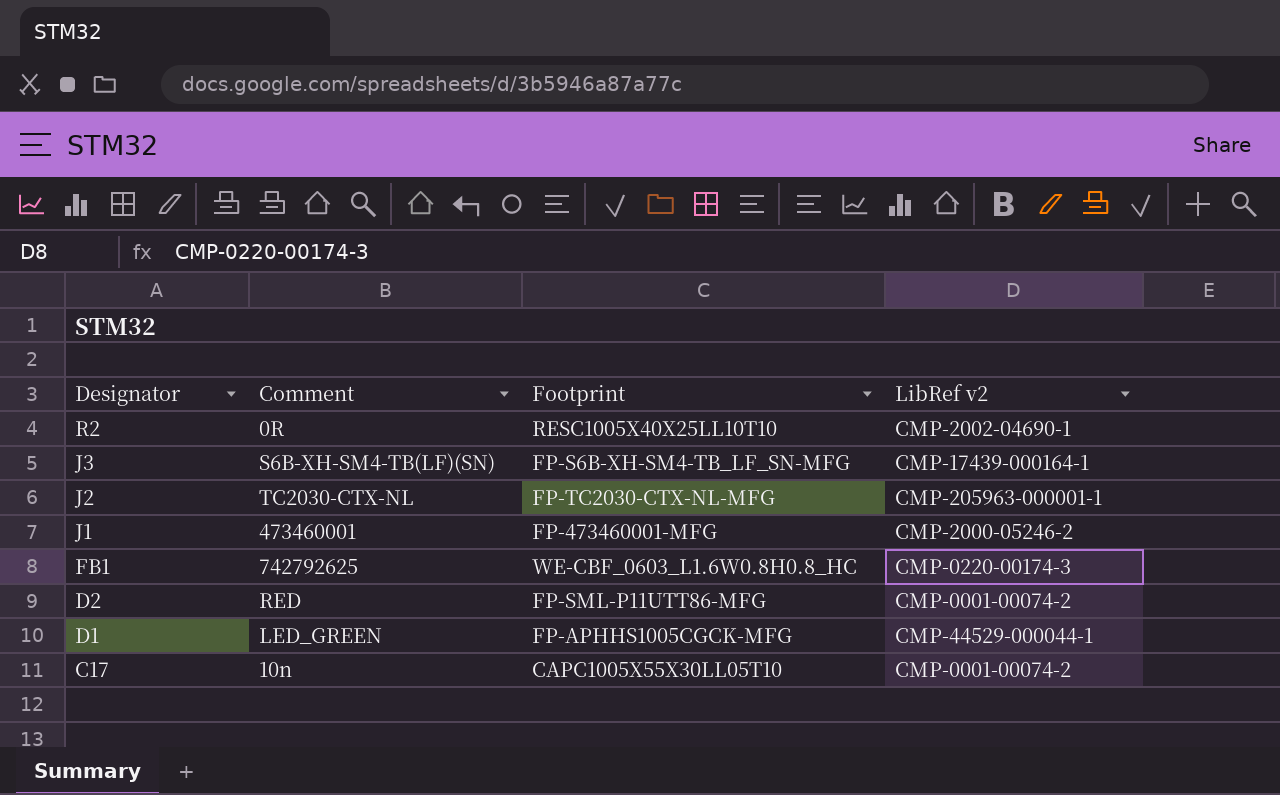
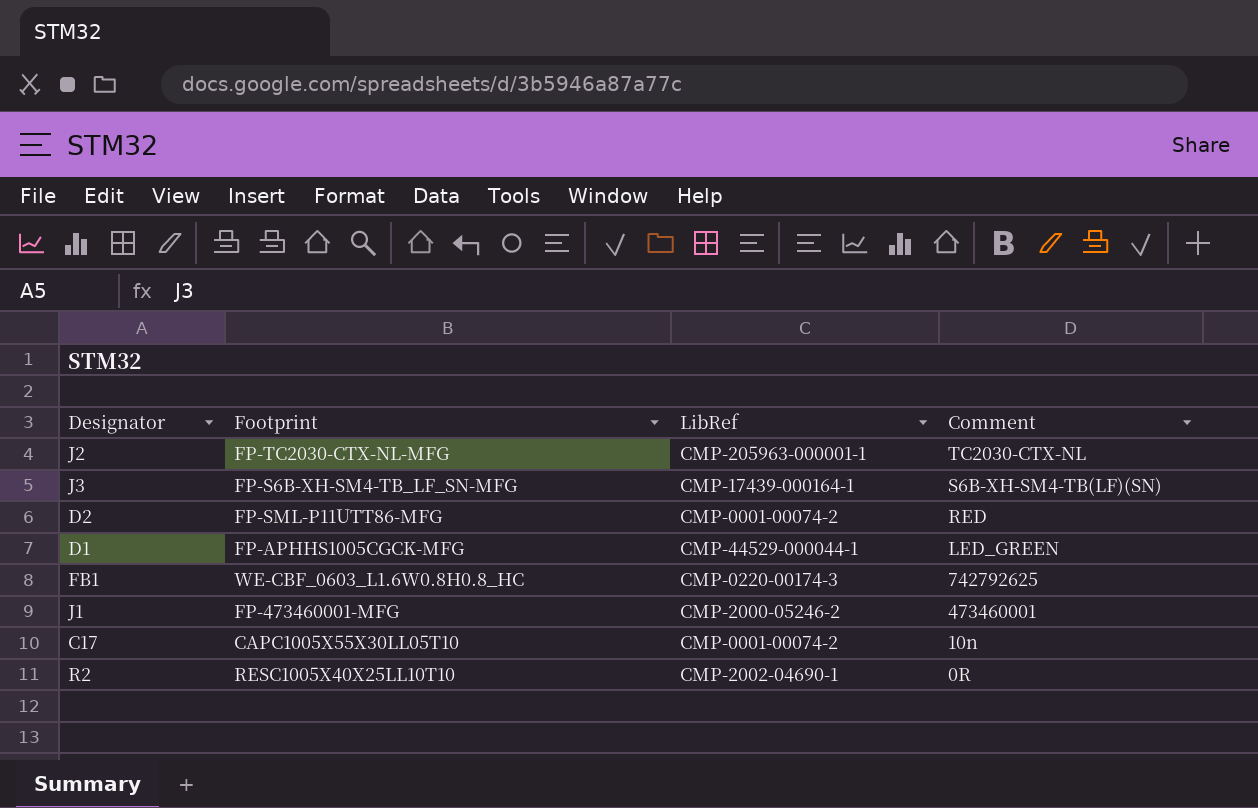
row order: Designator descending -> Comment descending
column name: LibRef v2 -> LibRef
column Comment | position: 2 -> 4

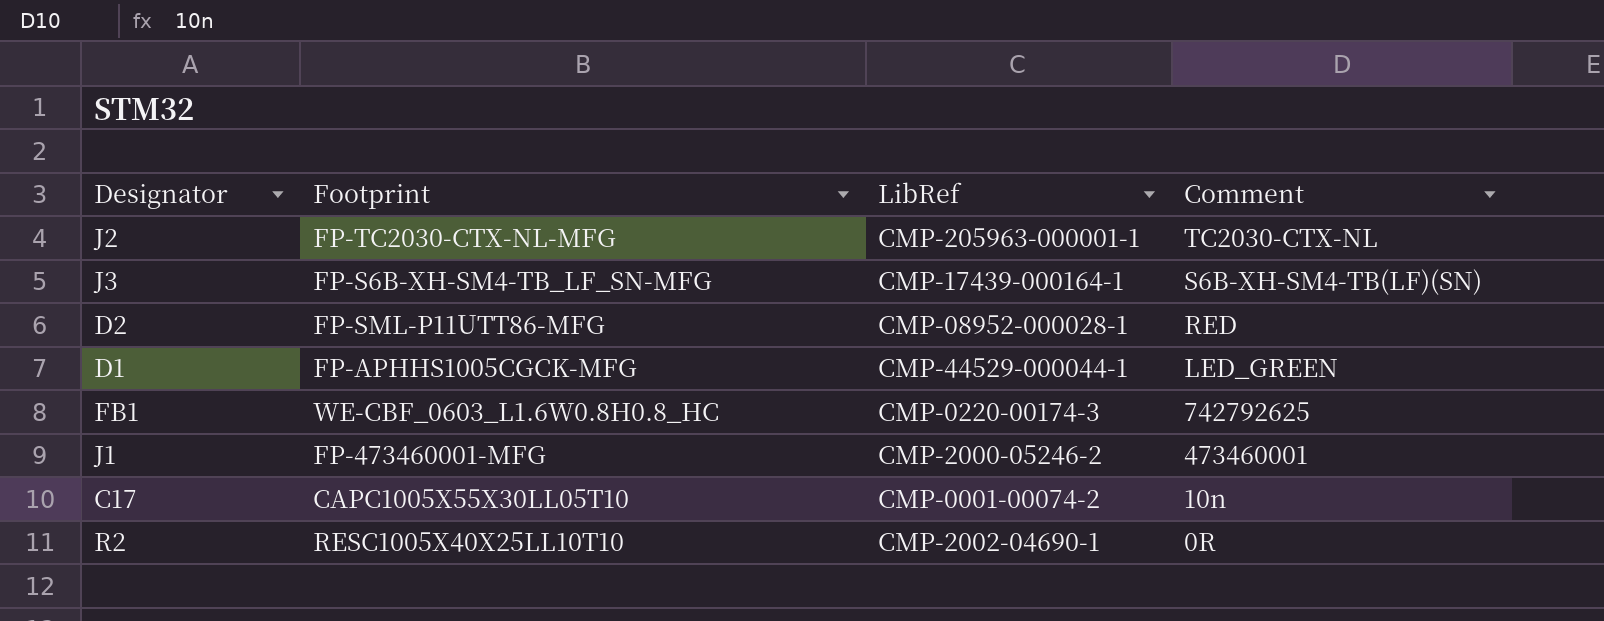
D2 | LibRef: CMP-0001-00074-2 -> CMP-08952-000028-1

